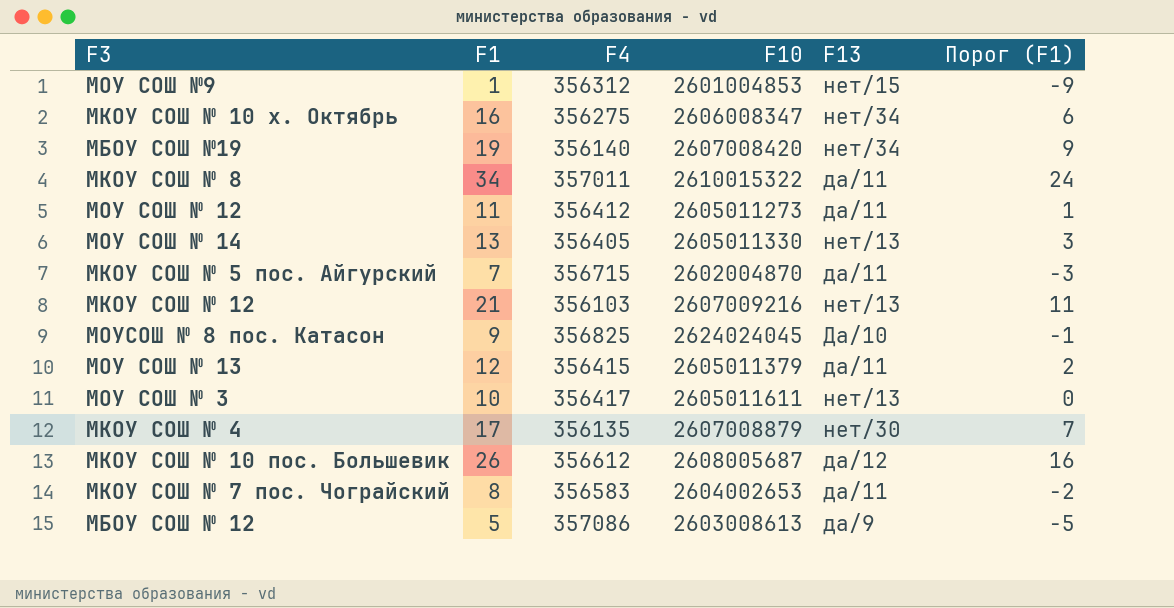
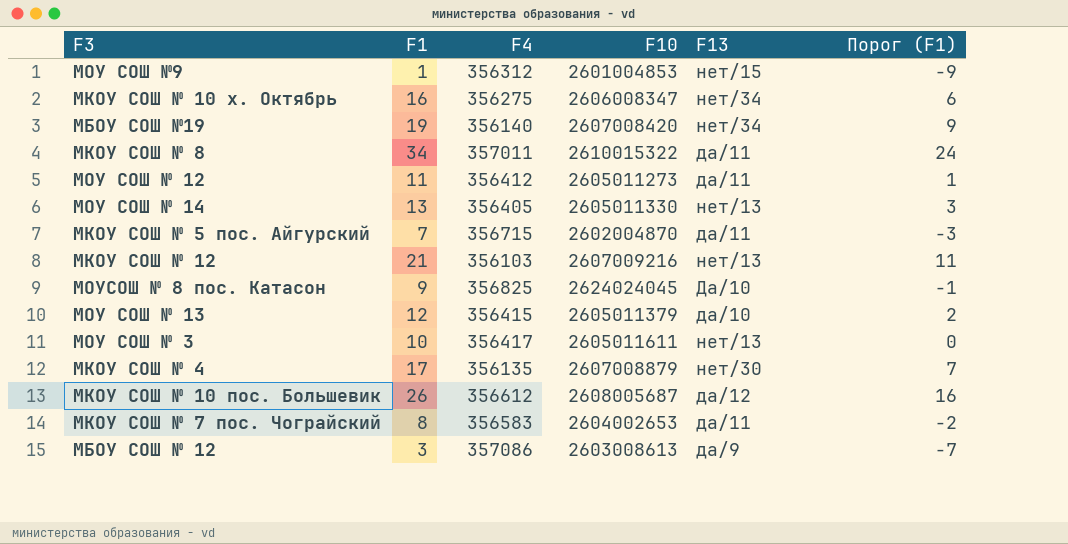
МОУ СОШ № 13 | F13: да/11 -> да/10
МБОУ СОШ № 12 | F1: 5 -> 3
МБОУ СОШ № 12 | Порог (F1): -5 -> -7

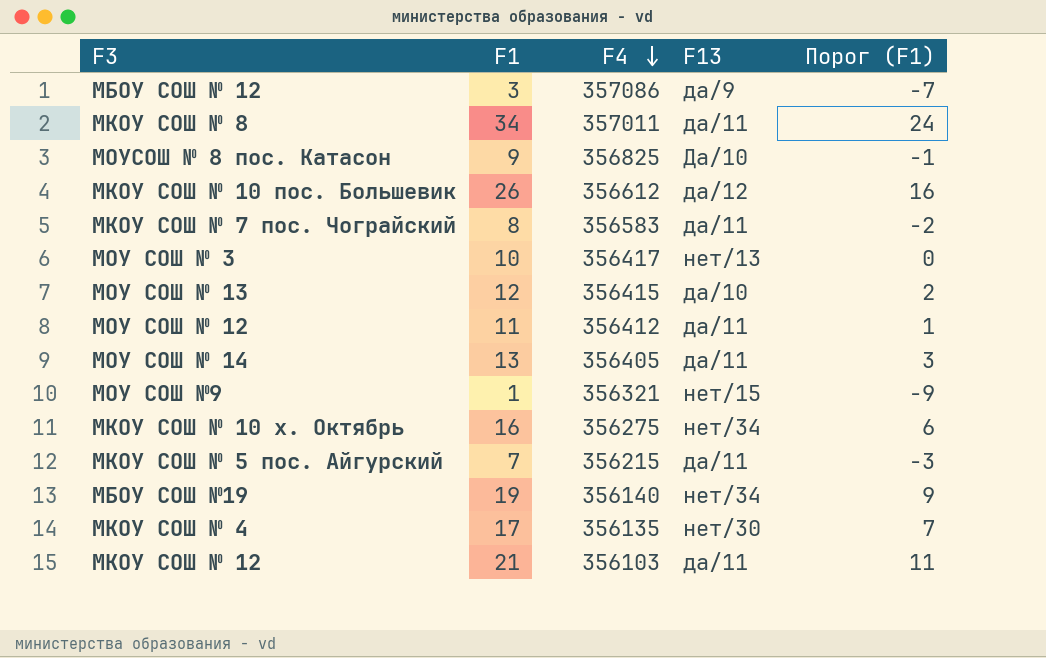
row order: none -> F4 descending
column F10 | position: 4 -> none
МОУ СОШ № 14 | F13: нет/13 -> да/11
МОУ СОШ №9 | F4: 356312 -> 356321
МКОУ СОШ № 5 пос. Айгурский | F4: 356715 -> 356215
МКОУ СОШ № 12 | F13: нет/13 -> да/11

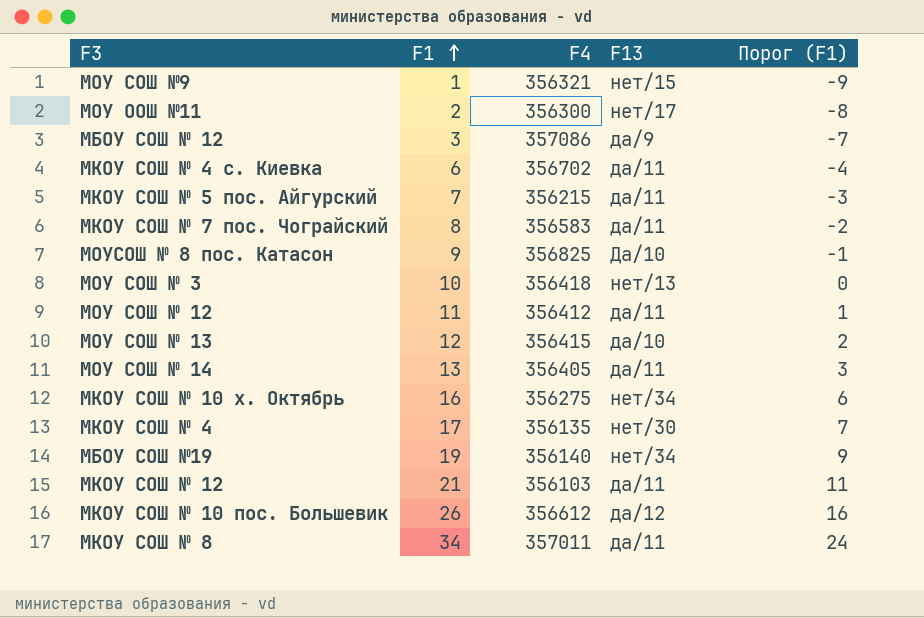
row order: F4 descending -> F1 ascending
row МОУ ООШ №11: none -> 2 | 356300 | нет/17 | -8
row МКОУ СОШ № 4 с. Киевка: none -> 6 | 356702 | да/11 | -4
МОУ СОШ № 3 | F4: 356417 -> 356418

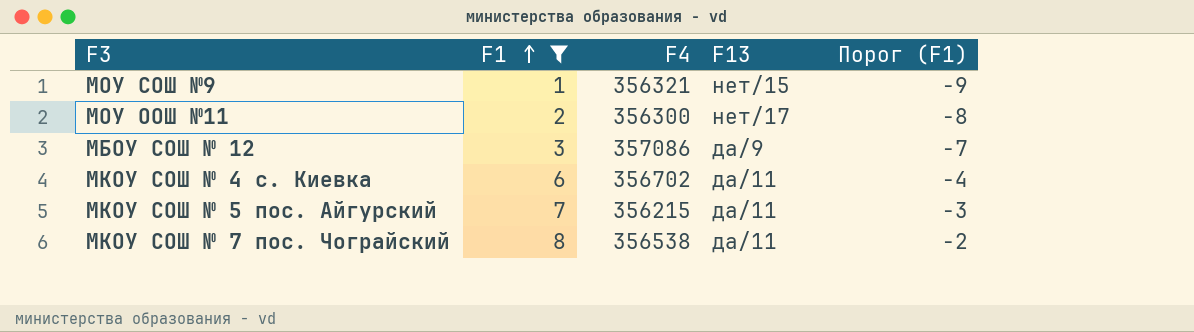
filter: none -> F1 <= 8
МКОУ СОШ № 7 пос. Чограйский | F4: 356583 -> 356538

